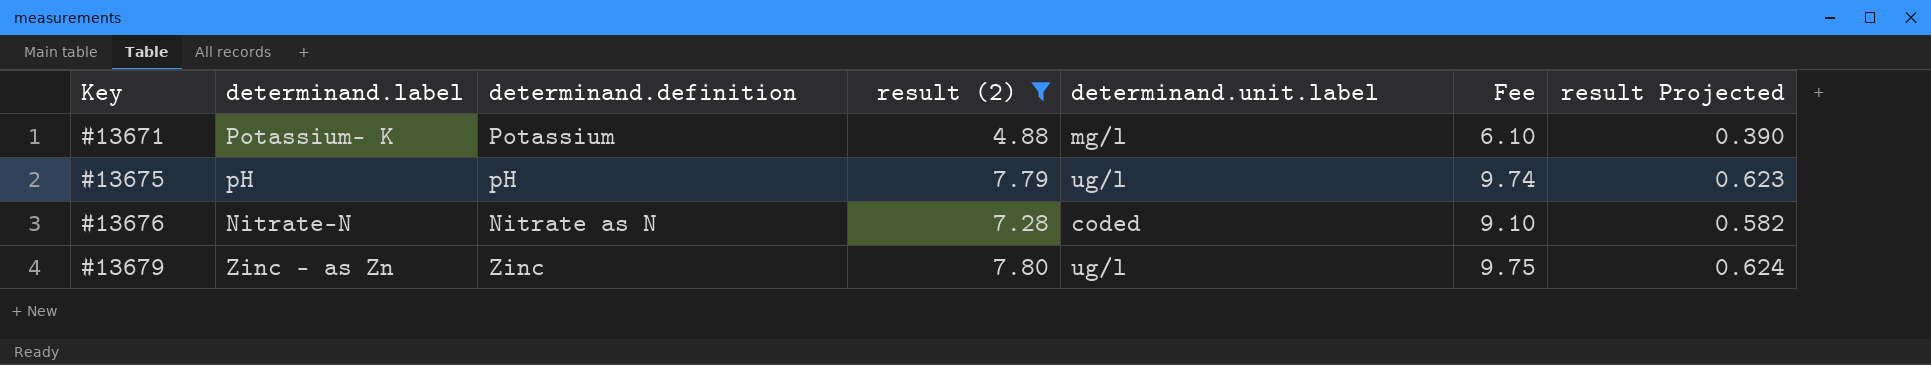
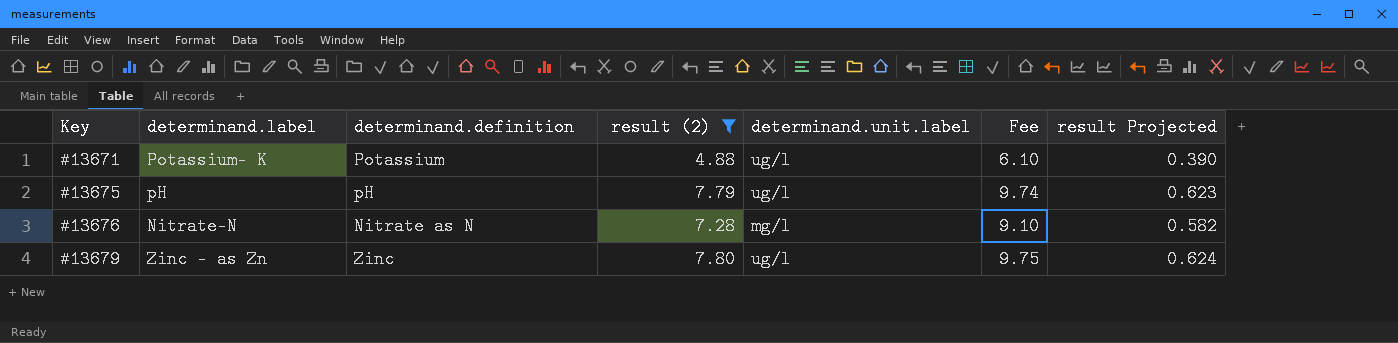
#13671 | determinand.unit.label: mg/l -> ug/l
#13676 | determinand.unit.label: coded -> mg/l

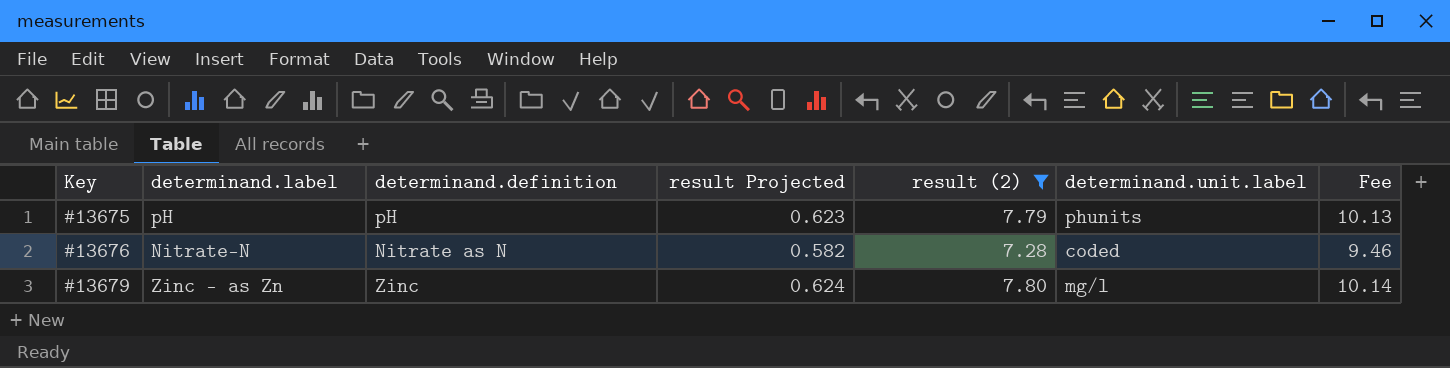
column result Projected | position: 7 -> 4
column Fee | formula: [result (2)] * 1.25 -> [result (2)] * 1.3
row #13671: Potassium- K | Potassium | 4.88 | ug/l | 6.10 | 0.390 -> none
#13675 | determinand.unit.label: ug/l -> phunits
#13676 | determinand.unit.label: mg/l -> coded
#13679 | determinand.unit.label: ug/l -> mg/l

